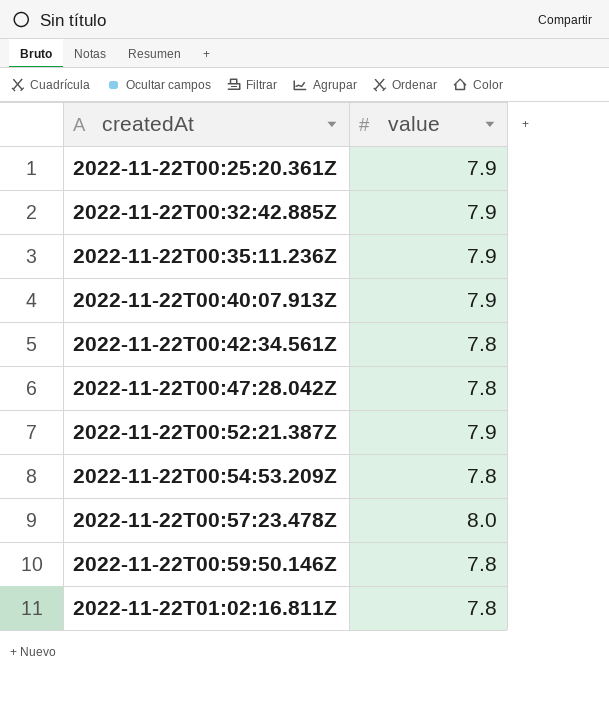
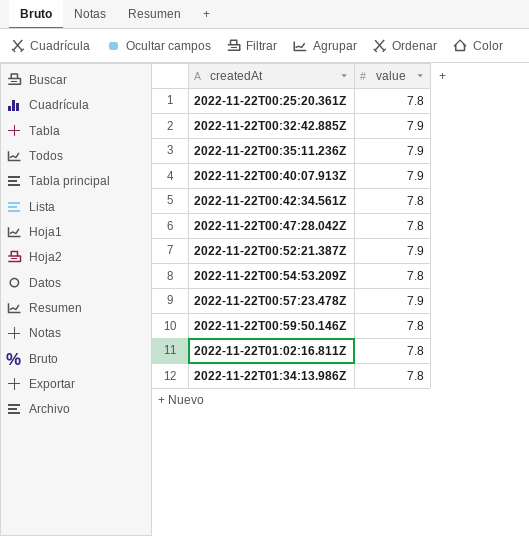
2022-11-22T00:25:20.361Z | value: 7.9 -> 7.8
2022-11-22T00:57:23.478Z | value: 8.0 -> 7.9
row 2022-11-22T01:34:13.986Z: none -> 7.8

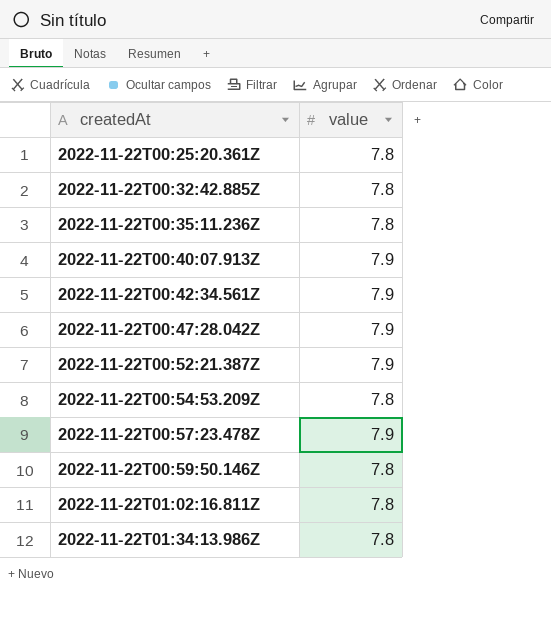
2022-11-22T00:32:42.885Z | value: 7.9 -> 7.8
2022-11-22T00:35:11.236Z | value: 7.9 -> 7.8
2022-11-22T00:42:34.561Z | value: 7.8 -> 7.9
2022-11-22T00:47:28.042Z | value: 7.8 -> 7.9

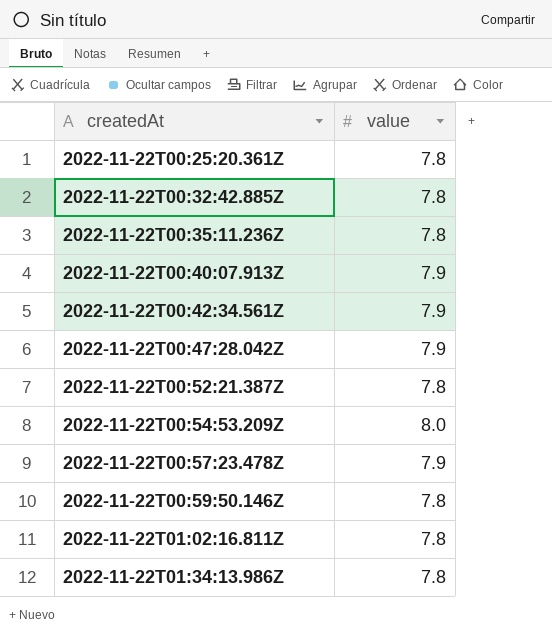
2022-11-22T00:52:21.387Z | value: 7.9 -> 7.8
2022-11-22T00:54:53.209Z | value: 7.8 -> 8.0

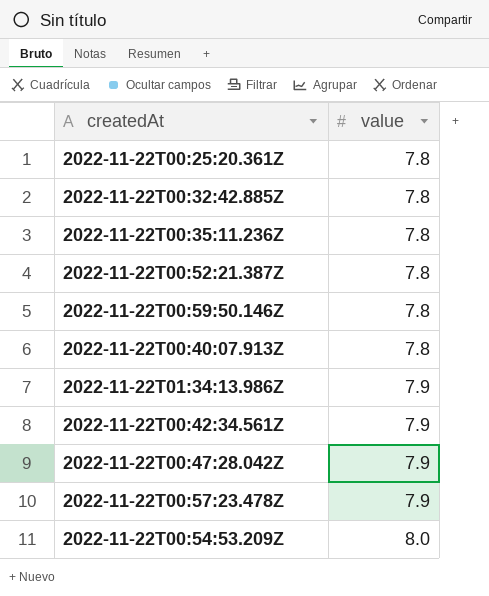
row order: createdAt ascending -> value ascending
row 2022-11-22T01:02:16.811Z: 7.8 -> none
2022-11-22T00:40:07.913Z | value: 7.9 -> 7.8
2022-11-22T01:34:13.986Z | value: 7.8 -> 7.9

